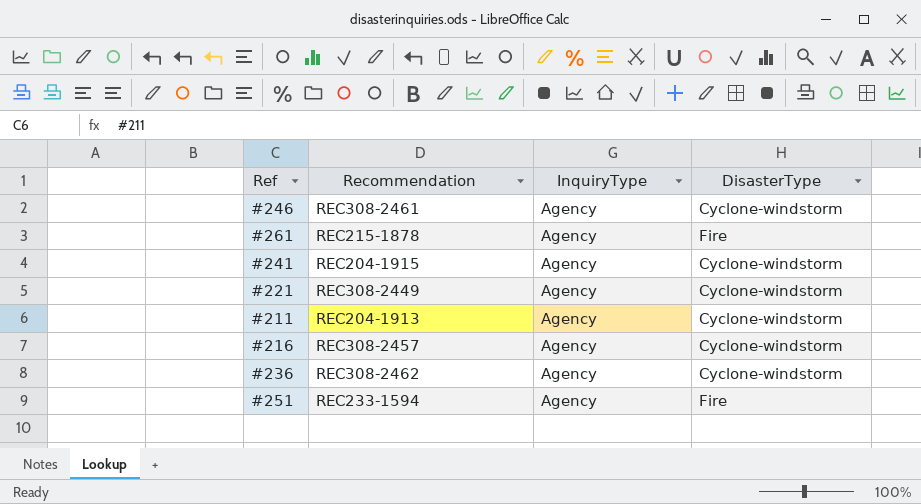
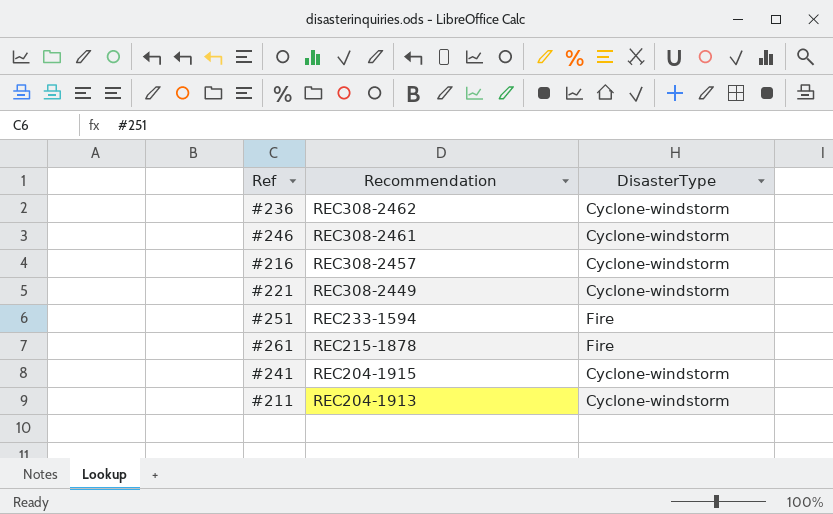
row order: none -> Recommendation descending
column InquiryType | position: 3 -> none

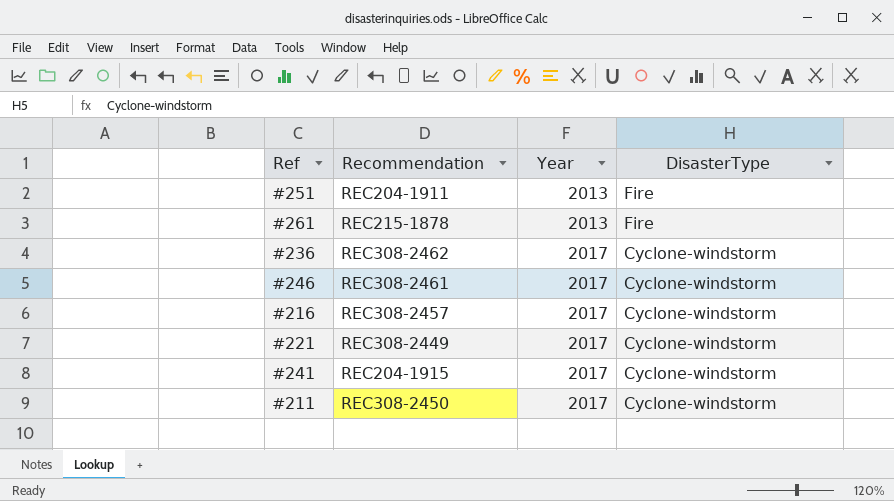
row order: Recommendation descending -> Year ascending
column Year | position: none -> 3
#251 | Recommendation: REC233-1594 -> REC204-1911
#211 | Recommendation: REC204-1913 -> REC308-2450

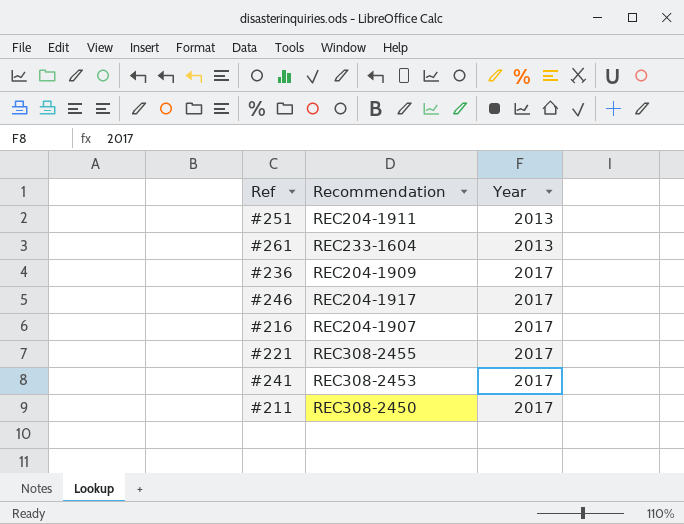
column DisasterType | position: 4 -> none
#261 | Recommendation: REC215-1878 -> REC233-1604
#236 | Recommendation: REC308-2462 -> REC204-1909
#246 | Recommendation: REC308-2461 -> REC204-1917
#216 | Recommendation: REC308-2457 -> REC204-1907
#221 | Recommendation: REC308-2449 -> REC308-2455
#241 | Recommendation: REC204-1915 -> REC308-2453

